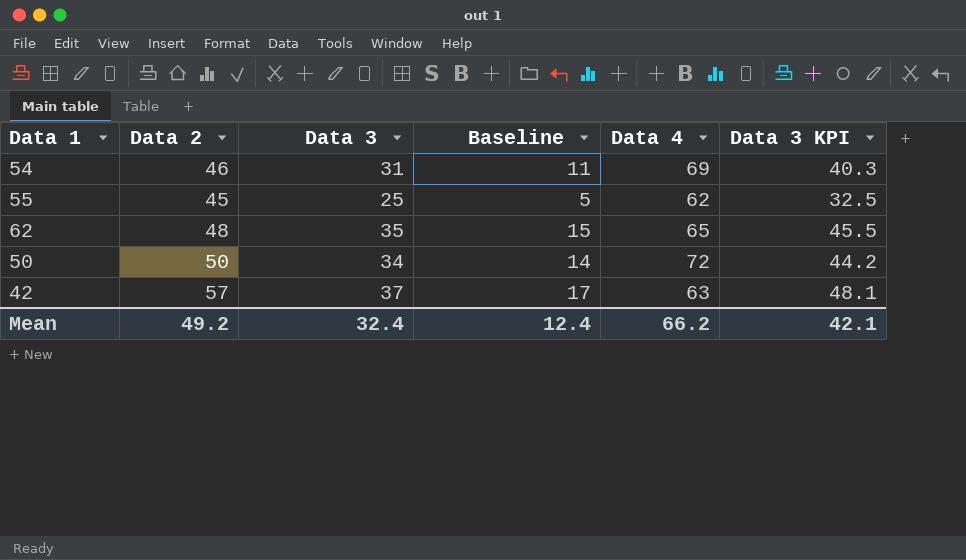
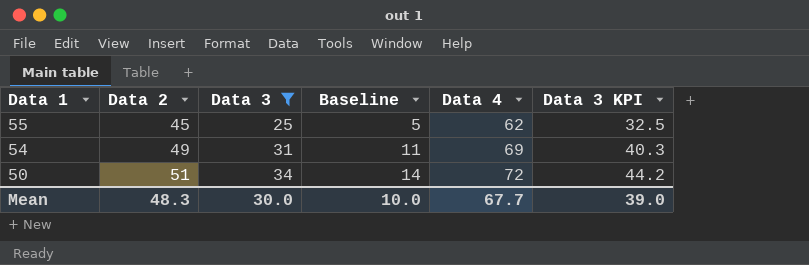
filter: none -> Data 3 <= 34
row order: none -> Data 1 descending
54 | Data 2: 46 -> 49
50 | Data 2: 50 -> 51
Mean | Data 2: 49.2 -> 48.3
Mean | Data 3: 32.4 -> 30.0
Mean | Baseline: 12.4 -> 10.0
Mean | Data 4: 66.2 -> 67.7
Mean | Data 3 KPI: 42.1 -> 39.0

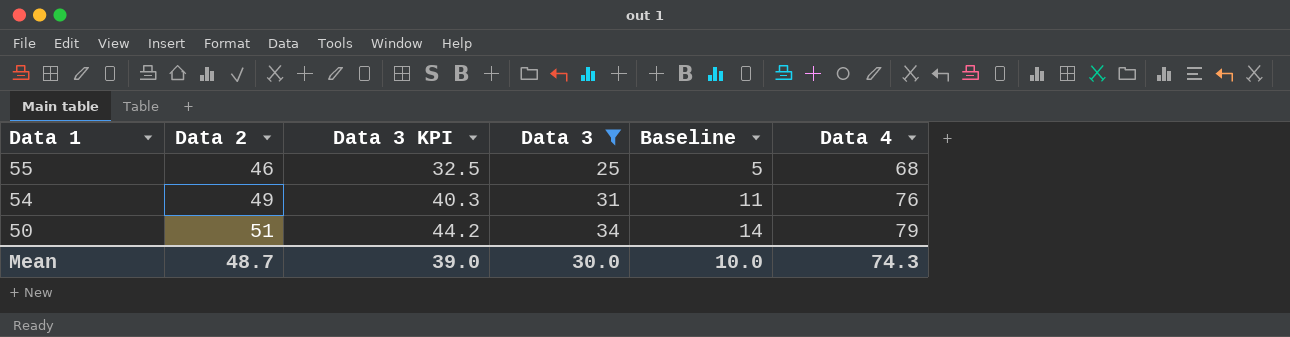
column Data 3 KPI | position: 6 -> 3
55 | Data 2: 45 -> 46
55 | Data 4: 62 -> 68
54 | Data 4: 69 -> 76
50 | Data 4: 72 -> 79
Mean | Data 2: 48.3 -> 48.7
Mean | Data 4: 67.7 -> 74.3

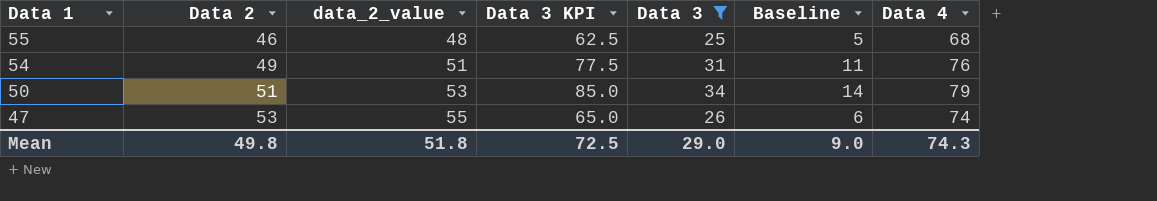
column data_2_value | formula: none -> [Data 2] + 2
column Data 3 KPI | formula: [Data 3] * 1.3 -> [Data 3] * 2.5
row 47: none -> 53 | 55 | 65.0 | 26 | 6 | 74
Mean | Data 2: 48.7 -> 49.8
Mean | Data 3 KPI: 39.0 -> 72.5
Mean | Data 3: 30.0 -> 29.0
Mean | Baseline: 10.0 -> 9.0

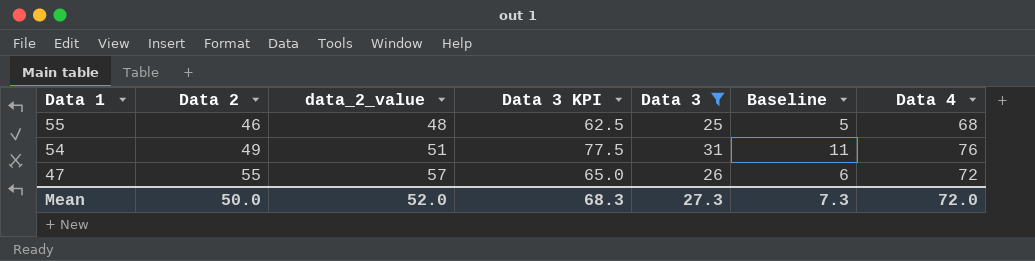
row 50: 51 | 53 | 85.0 | 34 | 14 | 79 -> none
47 | Data 2: 53 -> 55
47 | data_2_value: 55 -> 57
47 | Data 4: 74 -> 72
Mean | Data 2: 49.8 -> 50.0
Mean | data_2_value: 51.8 -> 52.0
Mean | Data 3 KPI: 72.5 -> 68.3
Mean | Data 3: 29.0 -> 27.3
Mean | Baseline: 9.0 -> 7.3
Mean | Data 4: 74.3 -> 72.0

